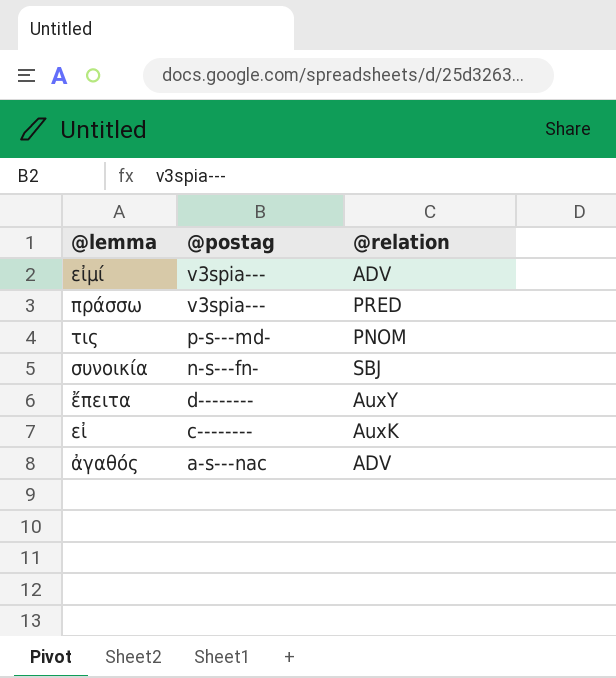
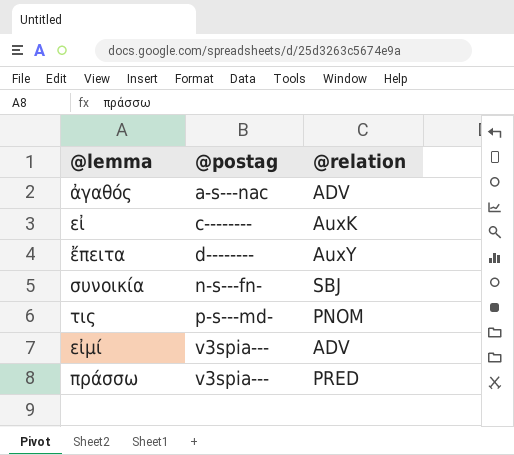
row order: @postag descending -> @postag ascending

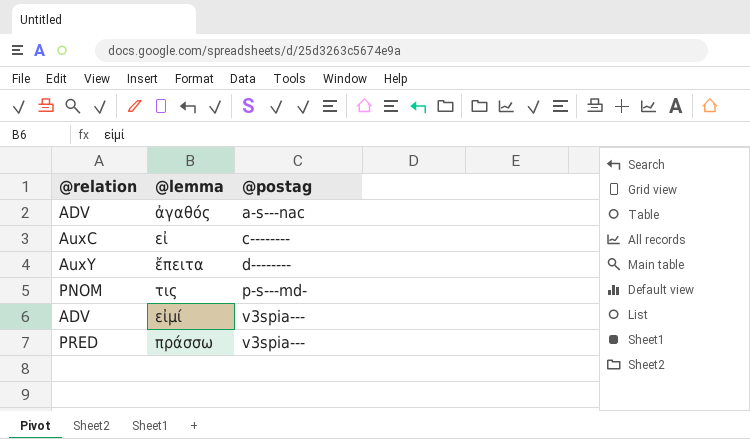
column @relation | position: 3 -> 1
row συνοικία: n-s---fn- | SBJ -> none
εἰ | @relation: AuxK -> AuxC

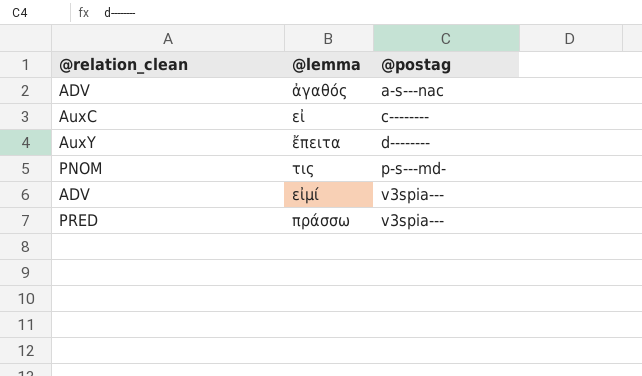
column name: @relation -> @relation_clean

